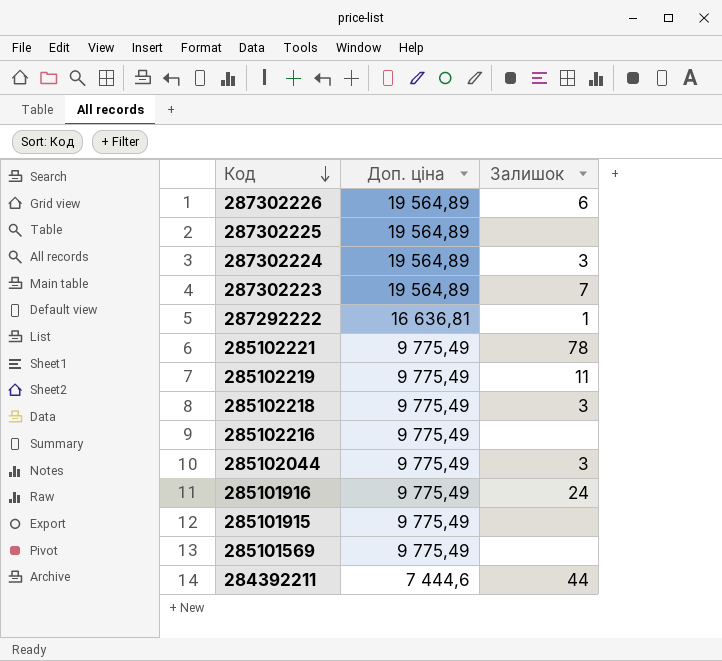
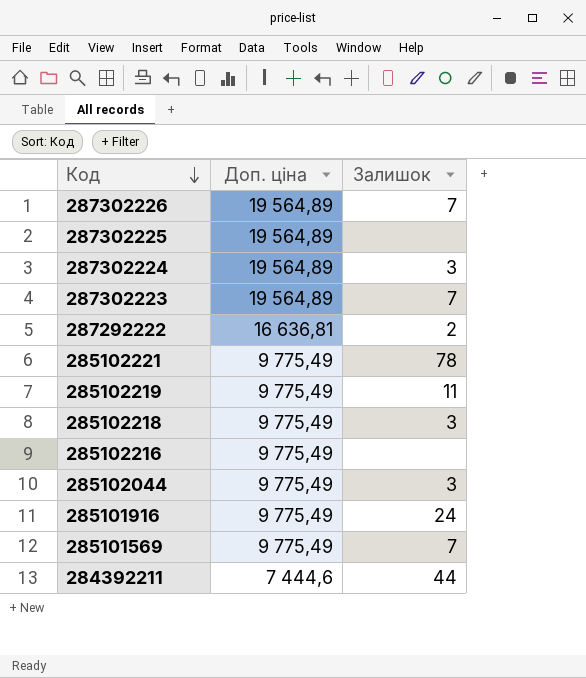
row 285101915: 9 775,49 | none -> none
287302226 | Залишок: 6 -> 7
287292222 | Залишок: 1 -> 2
285101569 | Залишок: none -> 7

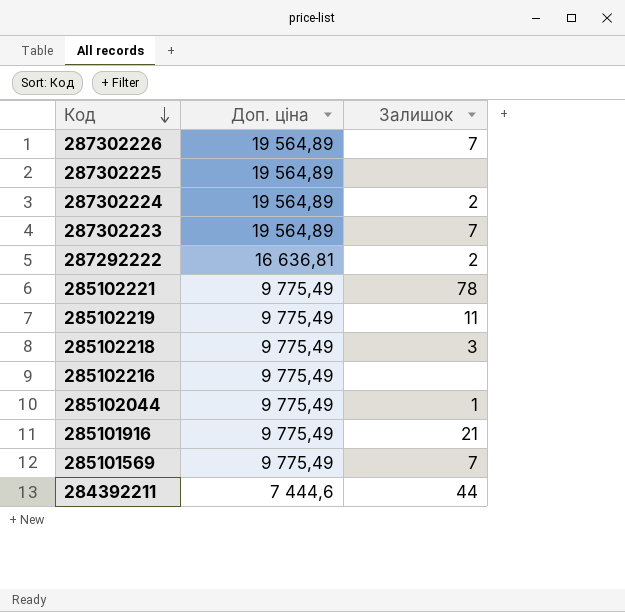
287302224 | Залишок: 3 -> 2
285102044 | Залишок: 3 -> 1
285101916 | Залишок: 24 -> 21

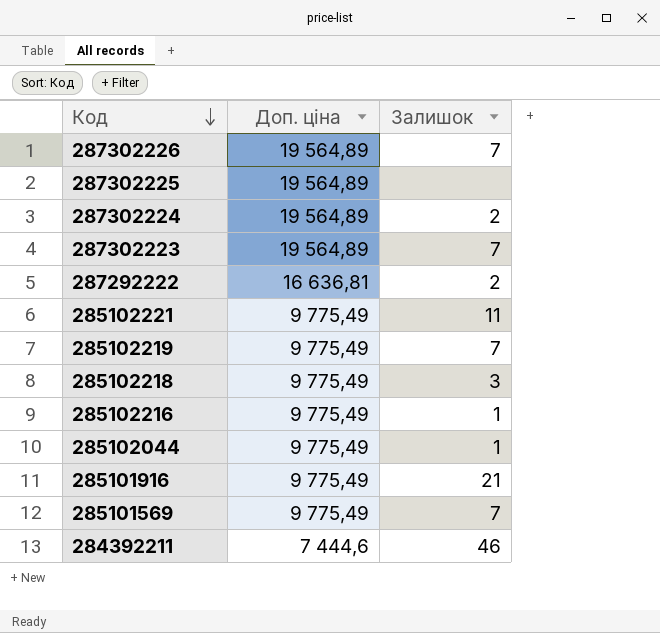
285102221 | Залишок: 78 -> 11
285102219 | Залишок: 11 -> 7
285102216 | Залишок: none -> 1
284392211 | Залишок: 44 -> 46

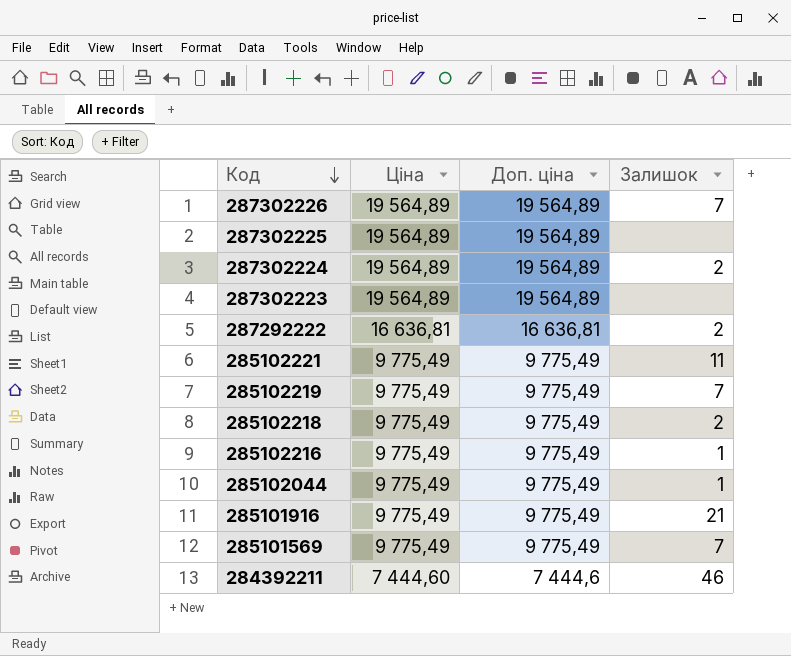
column Ціна | position: none -> 2
287302223 | Залишок: 7 -> none
285102218 | Залишок: 3 -> 2

